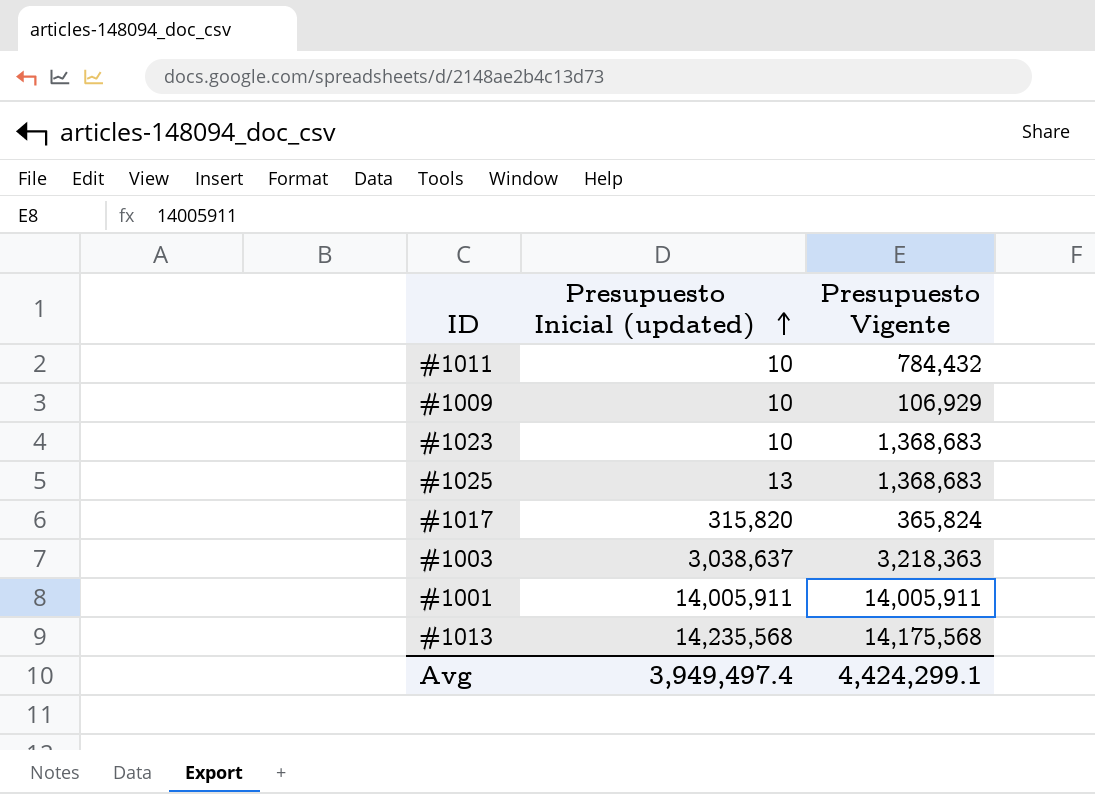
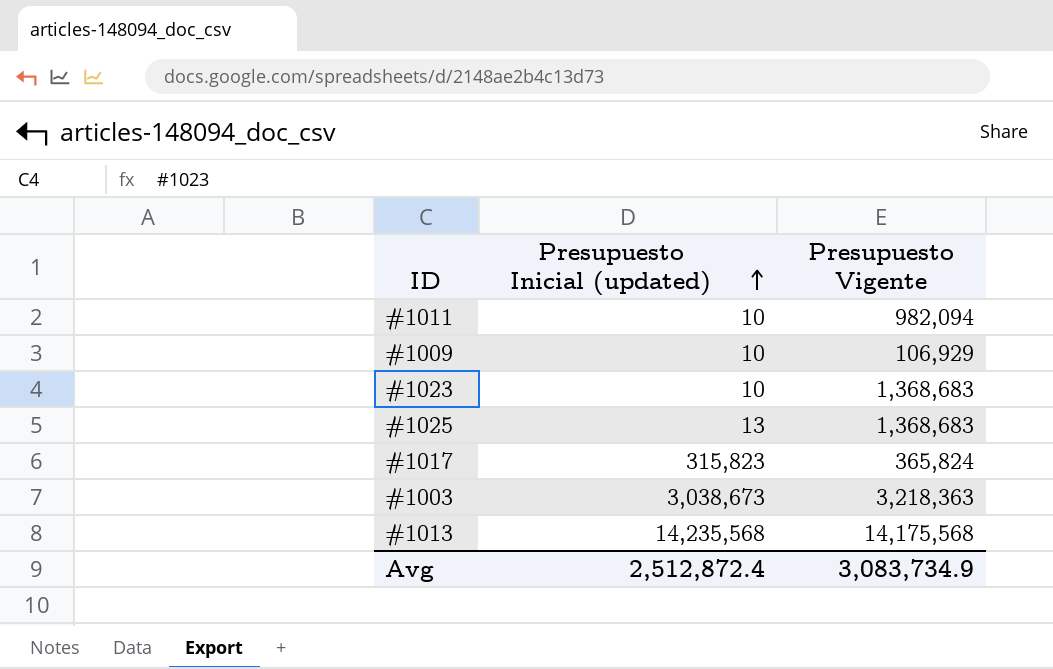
row #1001: 14,005,911 | 14,005,911 -> none
#1011 | Presupuesto Vigente: 784,432 -> 982,094
#1017 | Presupuesto Inicial (updated): 315,820 -> 315,823
#1003 | Presupuesto Inicial (updated): 3,038,637 -> 3,038,673
Avg | Presupuesto Inicial (updated): 3,949,497.4 -> 2,512,872.4
Avg | Presupuesto Vigente: 4,424,299.1 -> 3,083,734.9

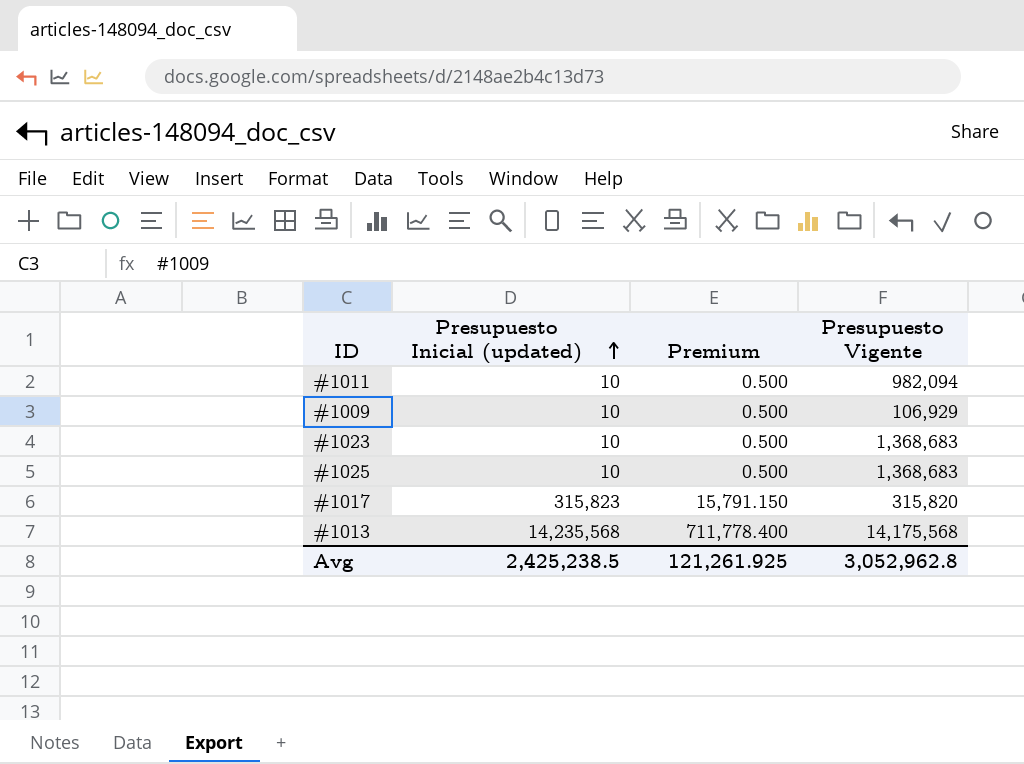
column Premium | formula: none -> [Presupuesto Inicial (updated)] * 0.05
row #1003: 3,038,673 | 3,218,363 -> none
#1025 | Presupuesto Inicial (updated): 13 -> 10
#1017 | Presupuesto Vigente: 365,824 -> 315,820
Avg | Presupuesto Inicial (updated): 2,512,872.4 -> 2,425,238.5
Avg | Presupuesto Vigente: 3,083,734.9 -> 3,052,962.8

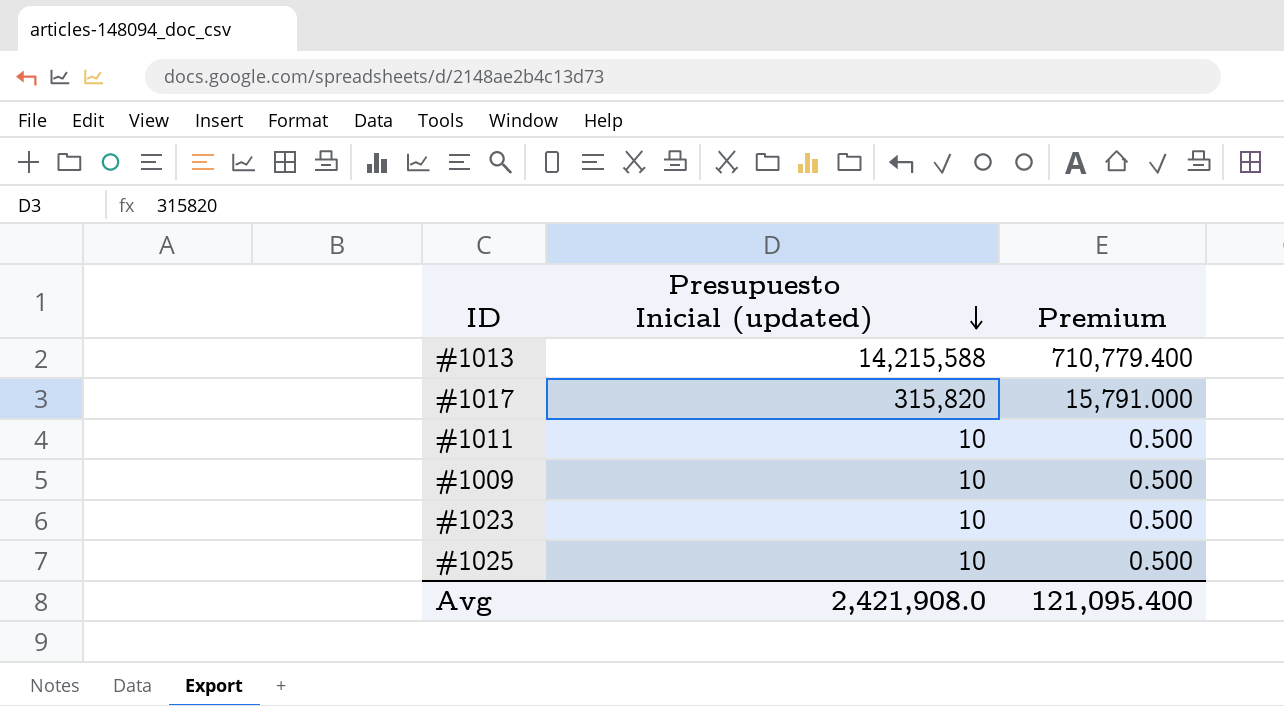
row order: Presupuesto Inicial (updated) ascending -> Presupuesto Inicial (updated) descending
column Presupuesto Vigente | position: 4 -> none
#1013 | Presupuesto Inicial (updated): 14,235,568 -> 14,215,588
#1013 | Premium: 711,778.400 -> 710,779.400
#1017 | Presupuesto Inicial (updated): 315,823 -> 315,820
#1017 | Premium: 15,791.150 -> 15,791.000
Avg | Presupuesto Inicial (updated): 2,425,238.5 -> 2,421,908.0
Avg | Premium: 121,261.925 -> 121,095.400

